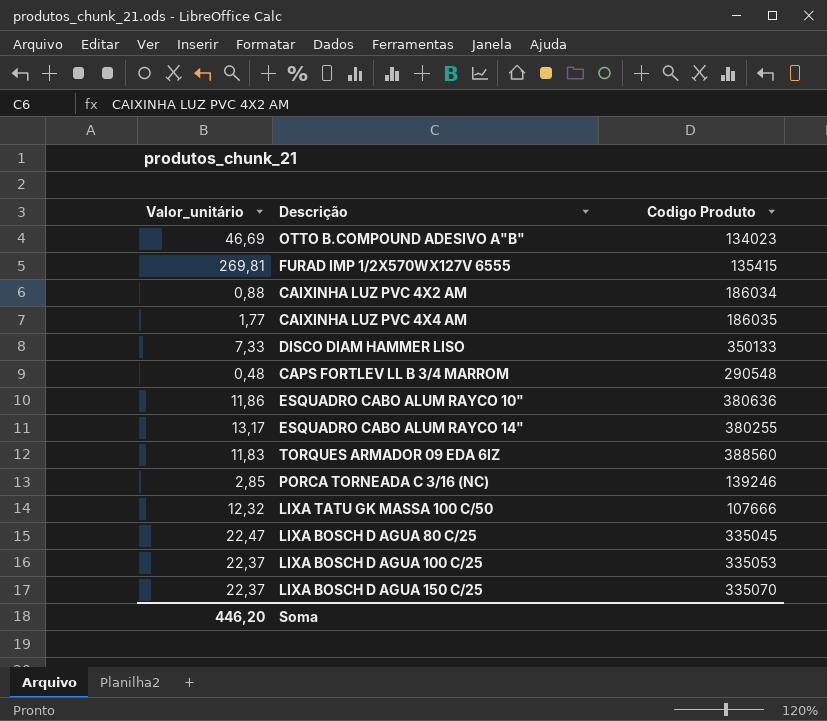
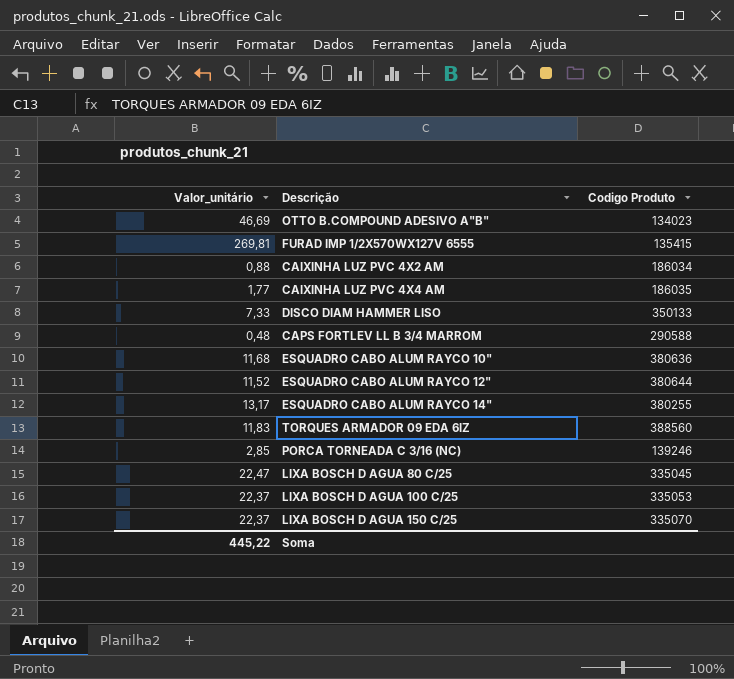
row LIXA TATU GK MASSA 100 C/50: 12,32 | 107666 -> none
CAPS FORTLEV LL B 3/4 MARROM | Codigo Produto: 290548 -> 290588
ESQUADRO CABO ALUM RAYCO 10" | Valor_unitário: 11,86 -> 11,68
row ESQUADRO CABO ALUM RAYCO 12": none -> 11,52 | 380644
Soma | Valor_unitário: 446,20 -> 445,22

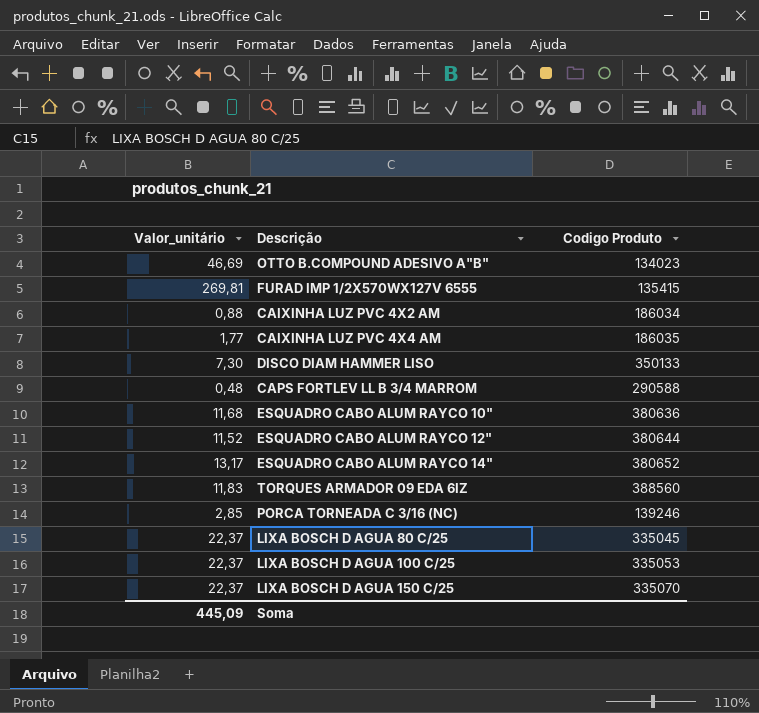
DISCO DIAM HAMMER LISO | Valor_unitário: 7,33 -> 7,30
ESQUADRO CABO ALUM RAYCO 14" | Codigo Produto: 380255 -> 380652
LIXA BOSCH D AGUA 80 C/25 | Valor_unitário: 22,47 -> 22,37
Soma | Valor_unitário: 445,22 -> 445,09

